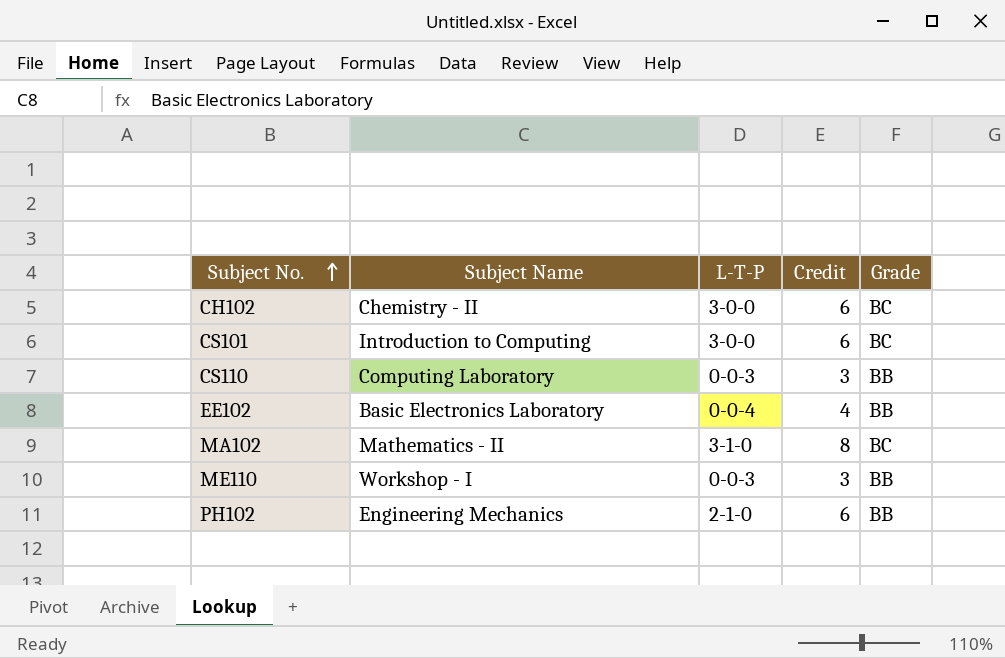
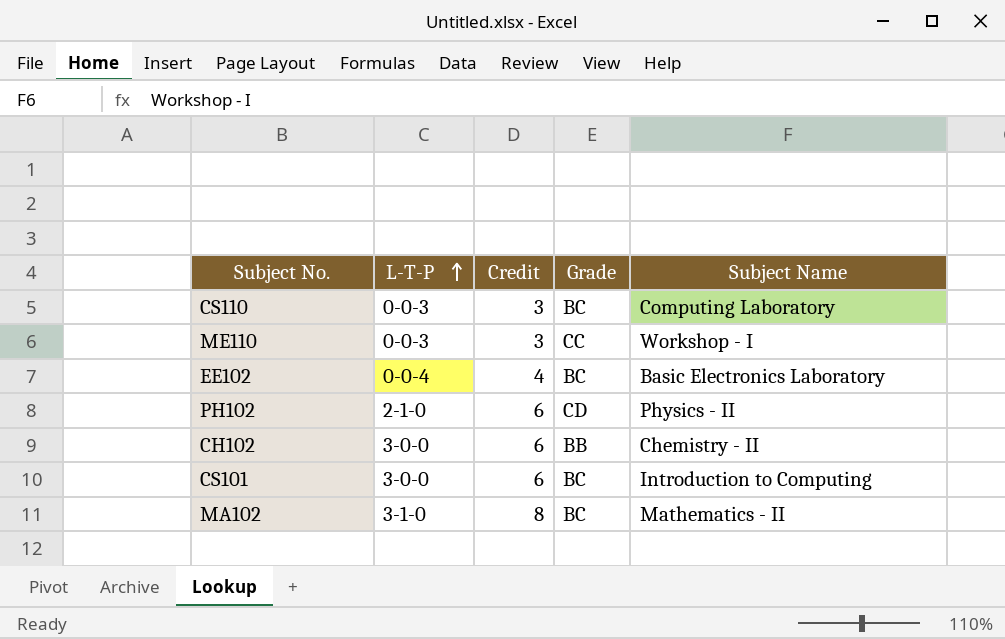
row order: Subject No. ascending -> L-T-P ascending
column Subject Name | position: 2 -> 5
CS110 | Grade: BB -> BC
ME110 | Grade: BB -> CC
EE102 | Grade: BB -> BC
PH102 | Grade: BB -> CD
PH102 | Subject Name: Engineering Mechanics -> Physics - II
CH102 | Grade: BC -> BB

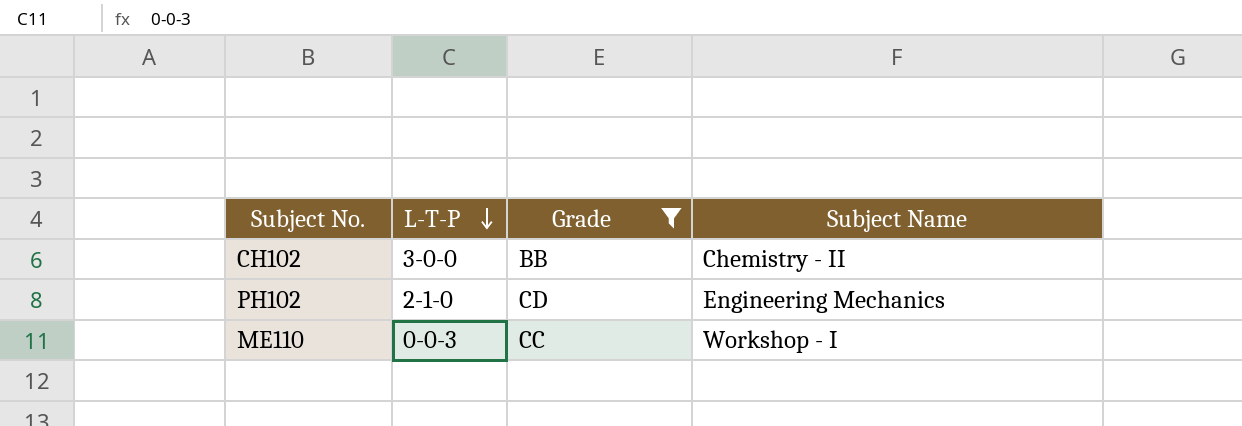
filter: none -> Grade != BC
row order: L-T-P ascending -> L-T-P descending
column Credit | position: 3 -> none
PH102 | Subject Name: Physics - II -> Engineering Mechanics

